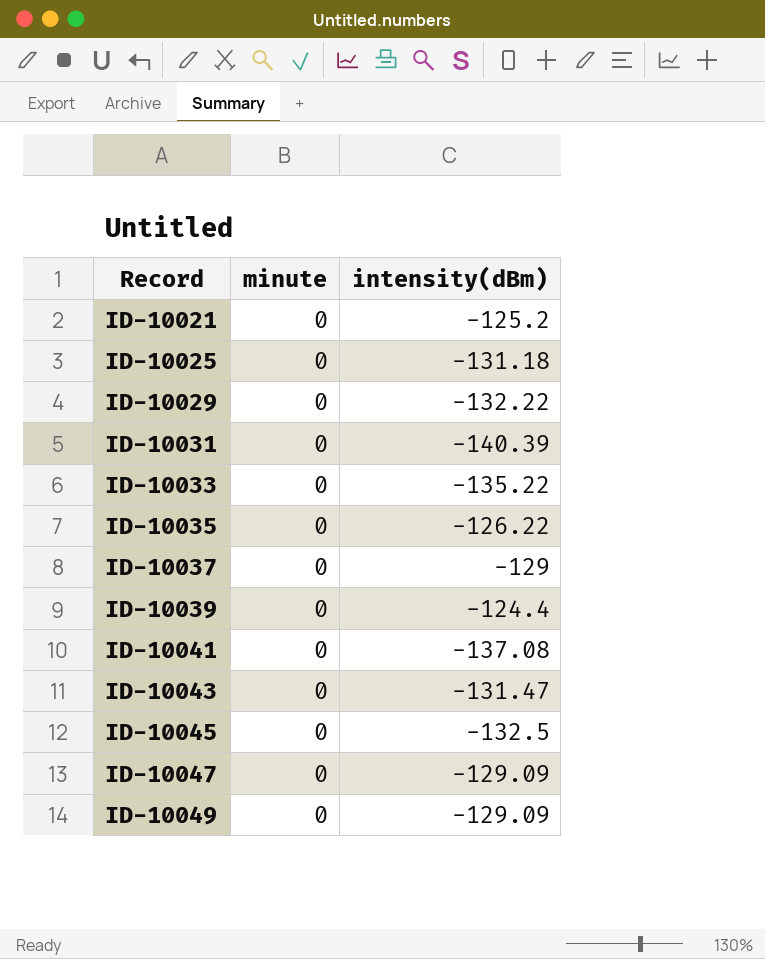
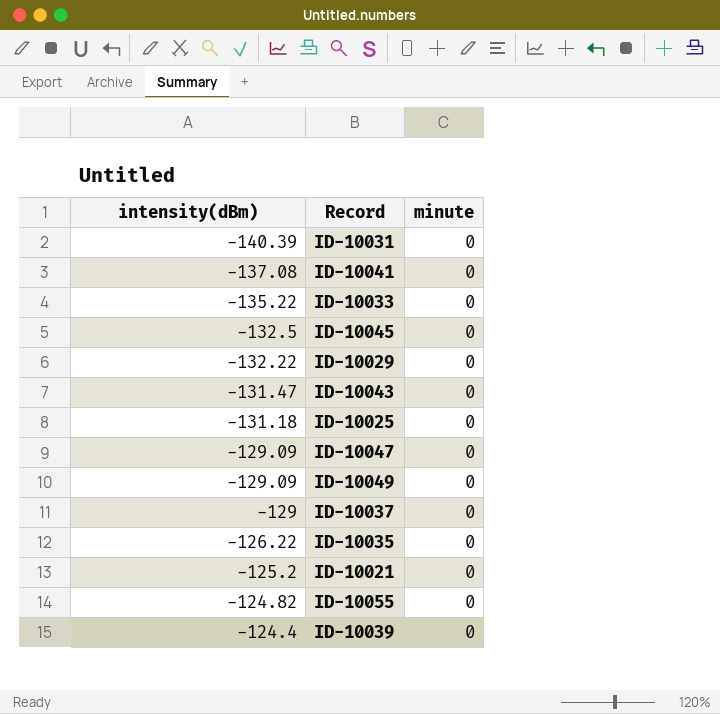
row order: Record ascending -> intensity(dBm) ascending
column intensity(dBm) | position: 3 -> 1
row ID-10055: none -> -124.82 | 0

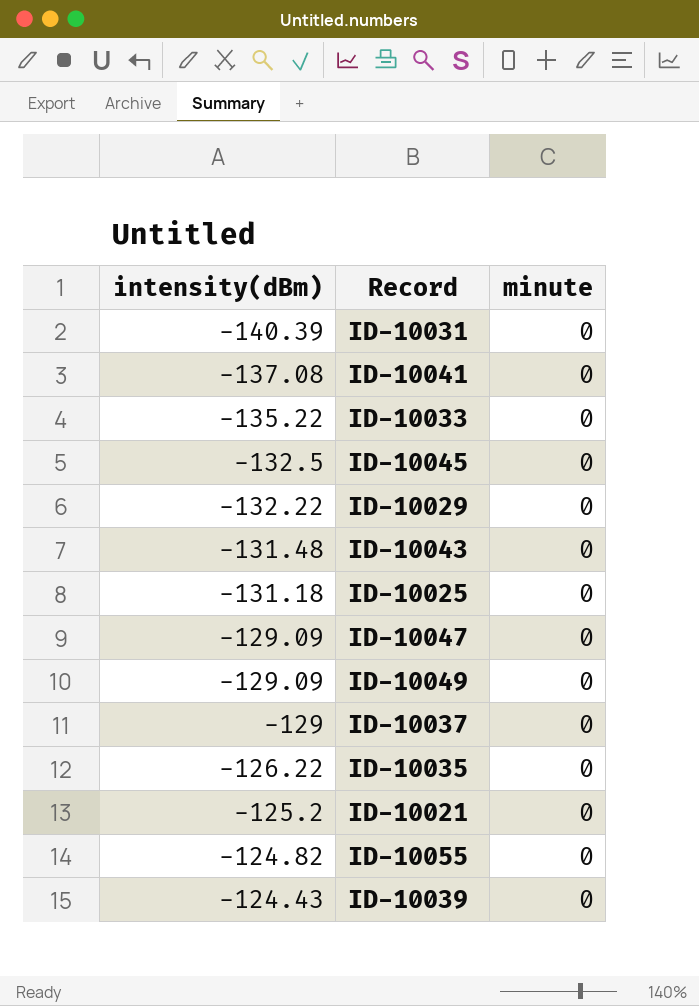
ID-10043 | intensity(dBm): -131.47 -> -131.48
ID-10039 | intensity(dBm): -124.4 -> -124.43

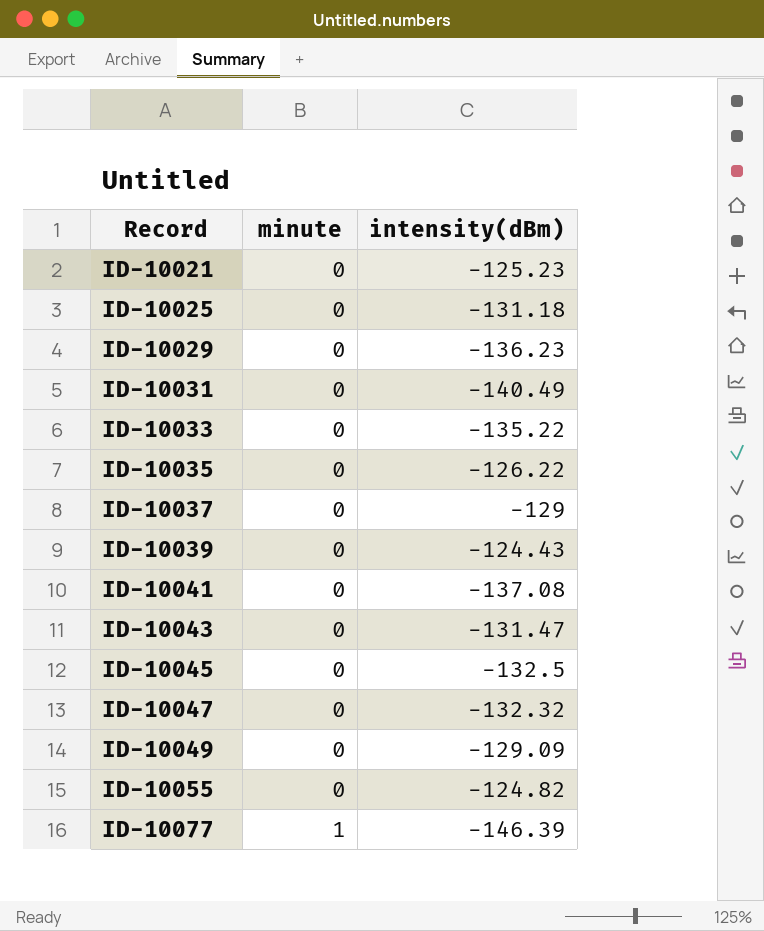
row order: intensity(dBm) ascending -> Record ascending
column intensity(dBm) | position: 1 -> 3
ID-10021 | intensity(dBm): -125.2 -> -125.23
ID-10029 | intensity(dBm): -132.22 -> -136.23
ID-10031 | intensity(dBm): -140.39 -> -140.49
ID-10043 | intensity(dBm): -131.48 -> -131.47
ID-10047 | intensity(dBm): -129.09 -> -132.32
row ID-10077: none -> 1 | -146.39

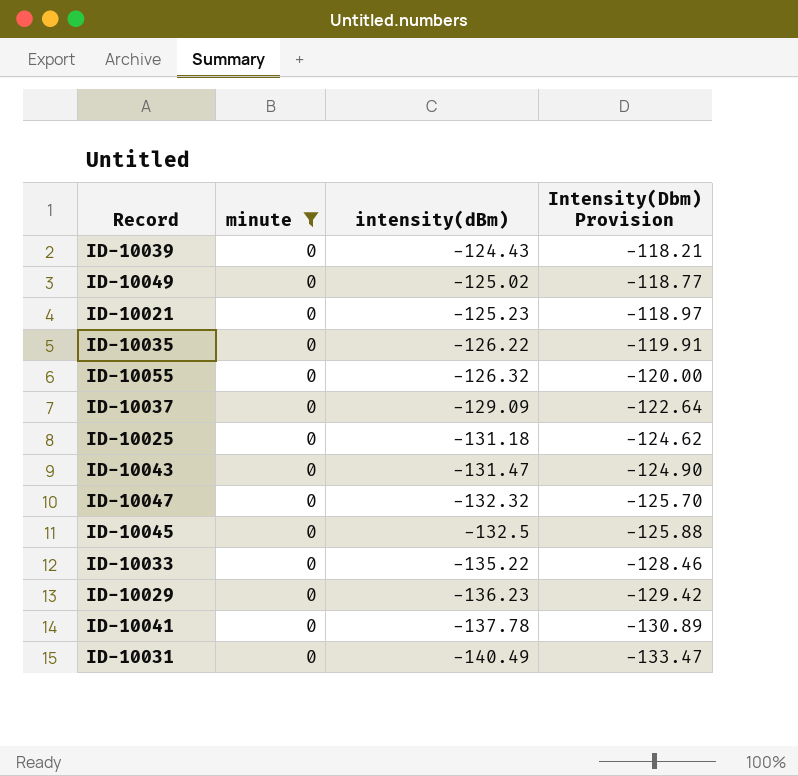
filter: none -> minute = 0
row order: Record ascending -> intensity(dBm) descending
column Intensity(Dbm) Provision | formula: none -> [intensity(dBm)] * 0.95
ID-10049 | intensity(dBm): -129.09 -> -125.02
ID-10055 | intensity(dBm): -124.82 -> -126.32
ID-10037 | intensity(dBm): -129 -> -129.09
ID-10041 | intensity(dBm): -137.08 -> -137.78

